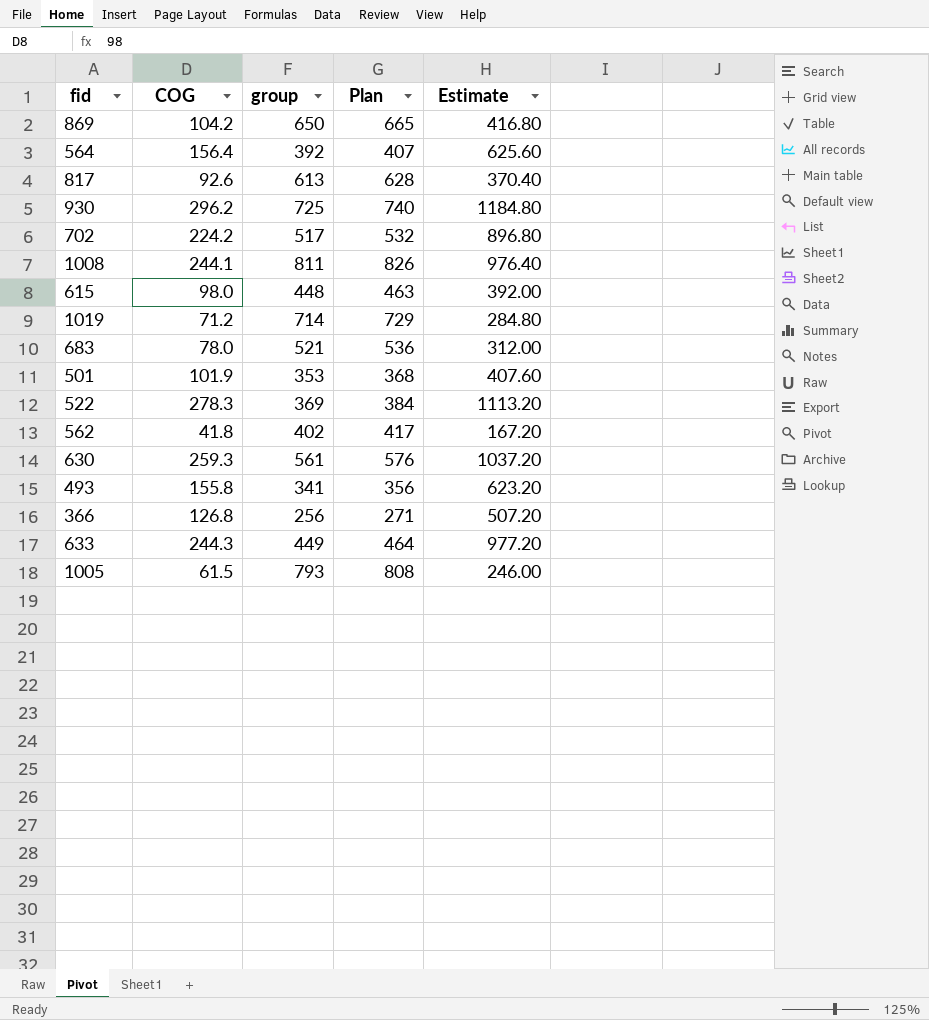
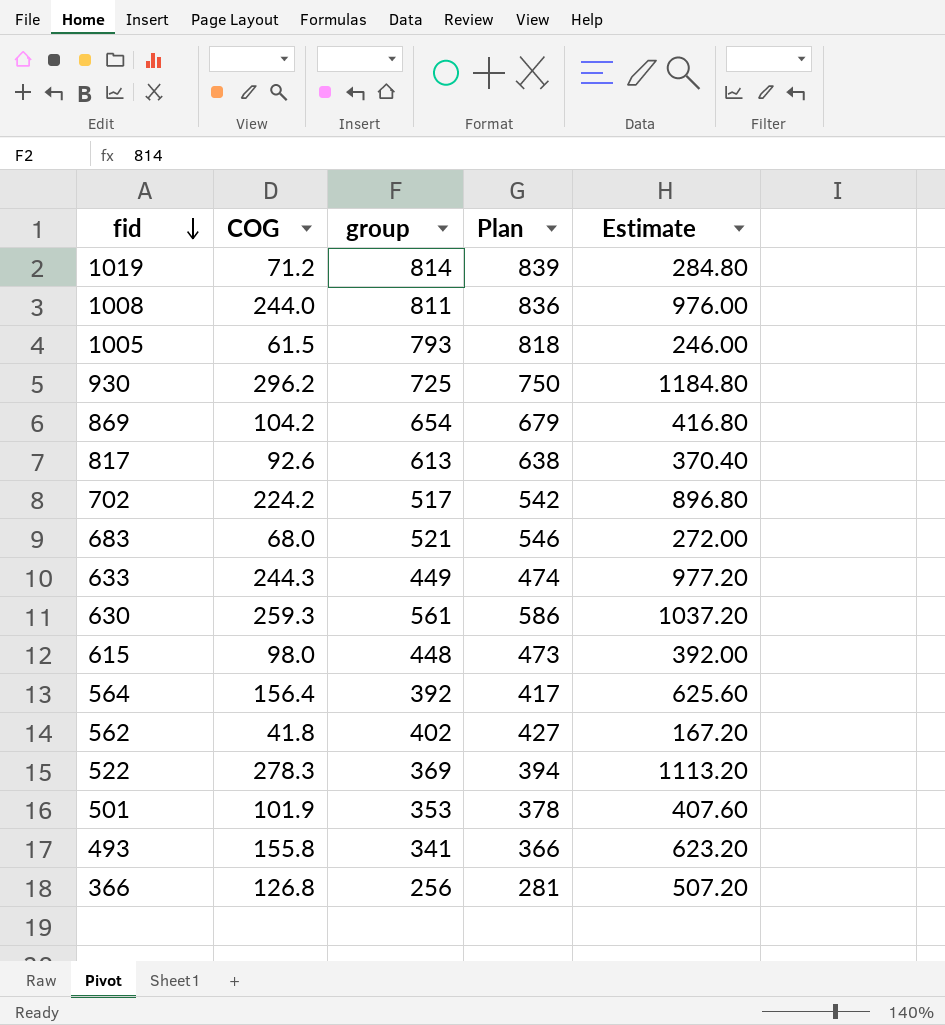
row order: none -> fid descending
column Plan | formula: [group] + 15 -> [group] + 25
1019 | group: 714 -> 814
1008 | COG: 244.1 -> 244.0
1008 | Estimate: 976.40 -> 976.00
869 | group: 650 -> 654
683 | COG: 78.0 -> 68.0
683 | Estimate: 312.00 -> 272.00

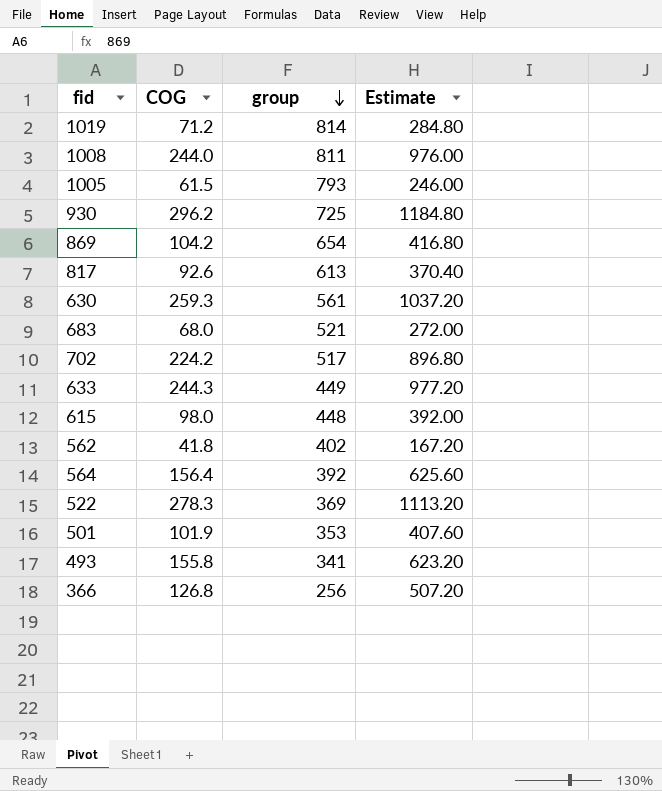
row order: fid descending -> group descending
column Plan | formula: [group] + 25 -> none

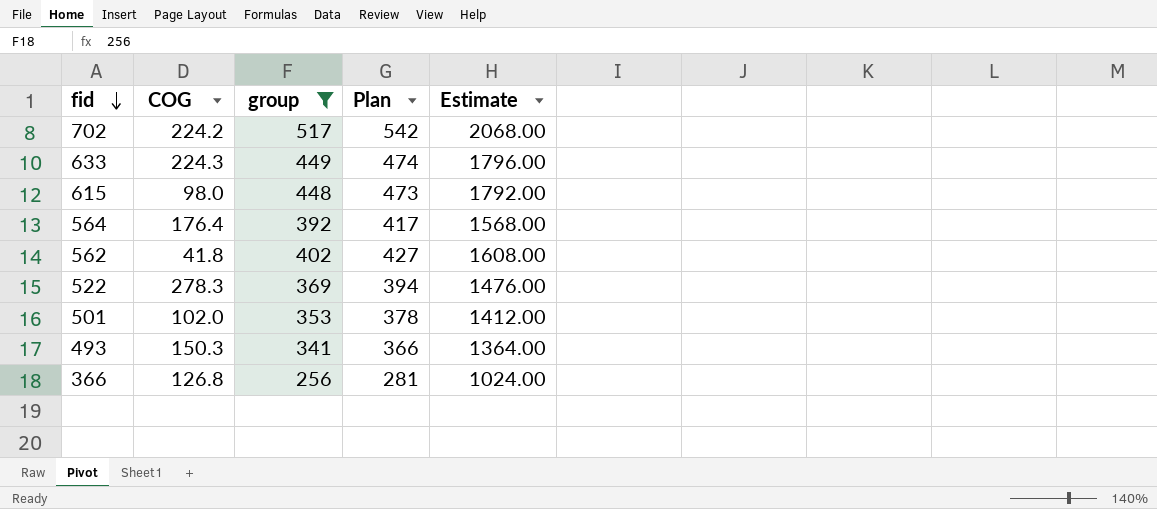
filter: none -> group <= 517
row order: group descending -> fid descending
column Plan | formula: none -> [group] + 25
column Estimate | formula: [COG] * 4 -> [group] * 4
633 | COG: 244.3 -> 224.3
564 | COG: 156.4 -> 176.4
501 | COG: 101.9 -> 102.0
493 | COG: 155.8 -> 150.3

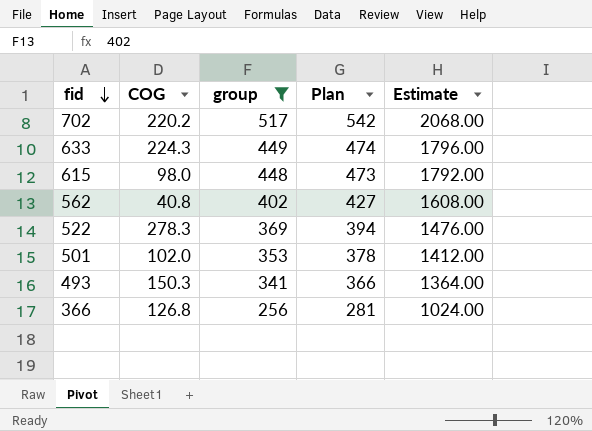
row 564: 176.4 | 392 | 417 | 1568.00 -> none
702 | COG: 224.2 -> 220.2
562 | COG: 41.8 -> 40.8

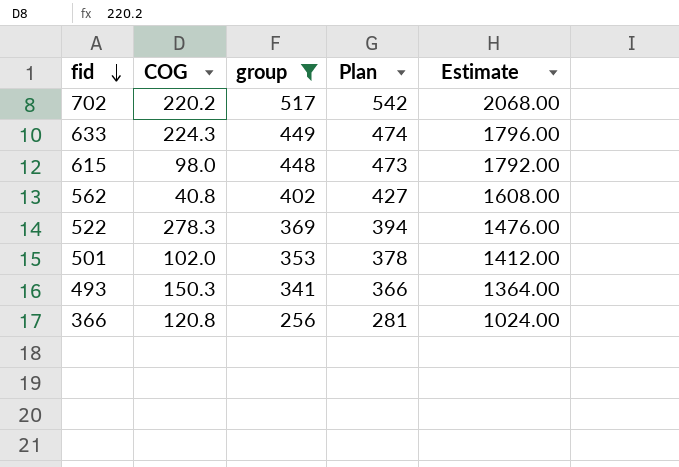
366 | COG: 126.8 -> 120.8

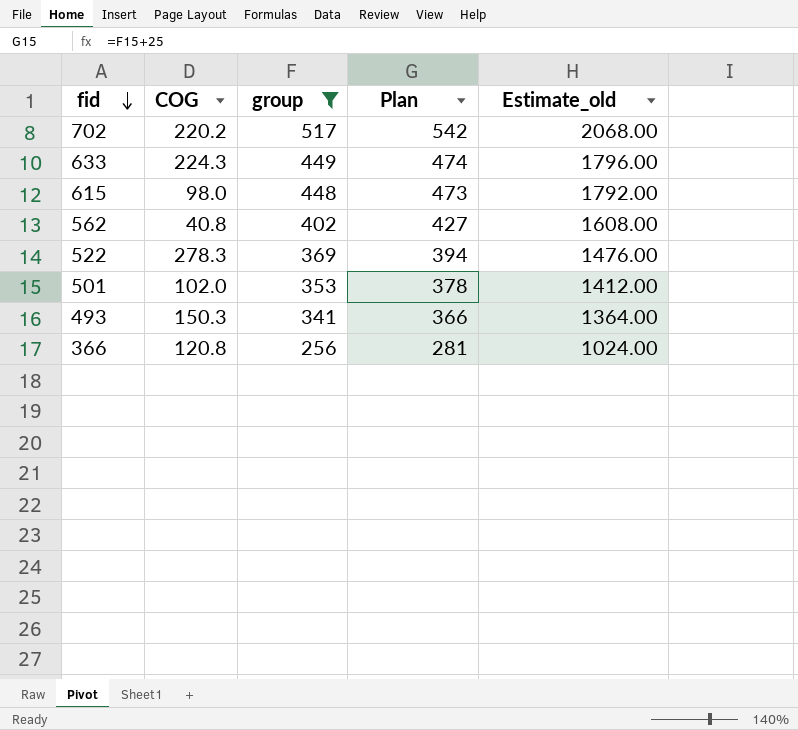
column name: Estimate -> Estimate_old

